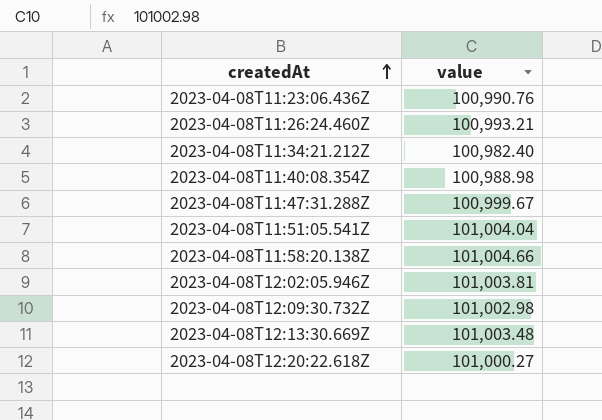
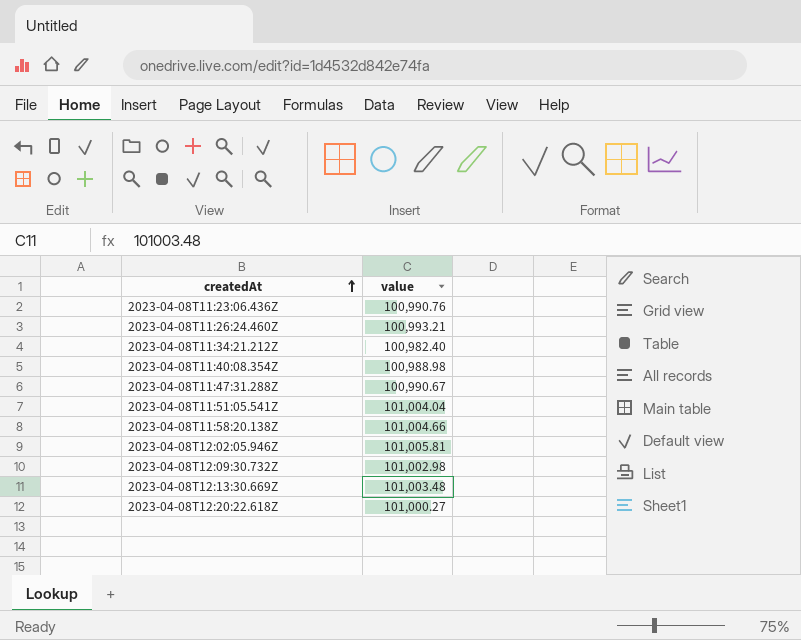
2023-04-08T11:47:31.288Z | value: 100,999.67 -> 100,990.67
2023-04-08T12:02:05.946Z | value: 101,003.81 -> 101,005.81

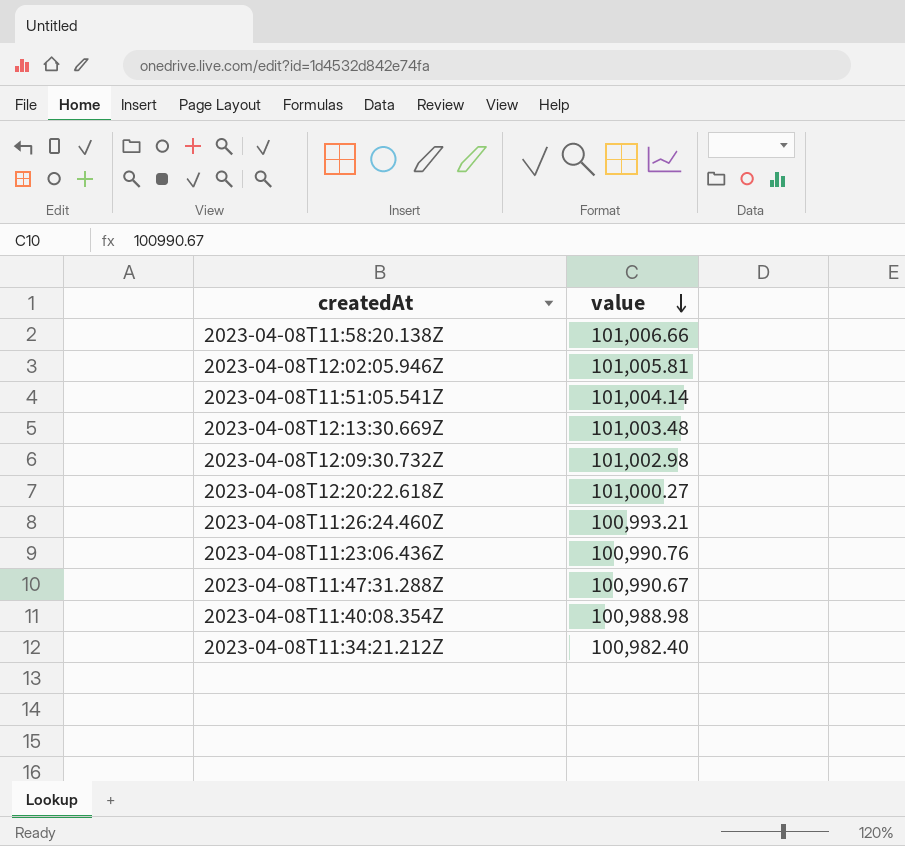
row order: createdAt ascending -> value descending
2023-04-08T11:58:20.138Z | value: 101,004.66 -> 101,006.66
2023-04-08T11:51:05.541Z | value: 101,004.04 -> 101,004.14

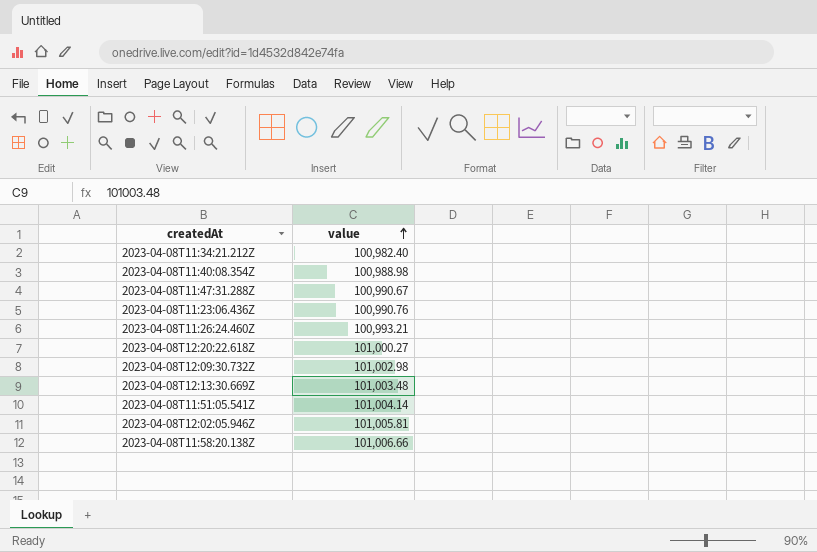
row order: value descending -> value ascending

